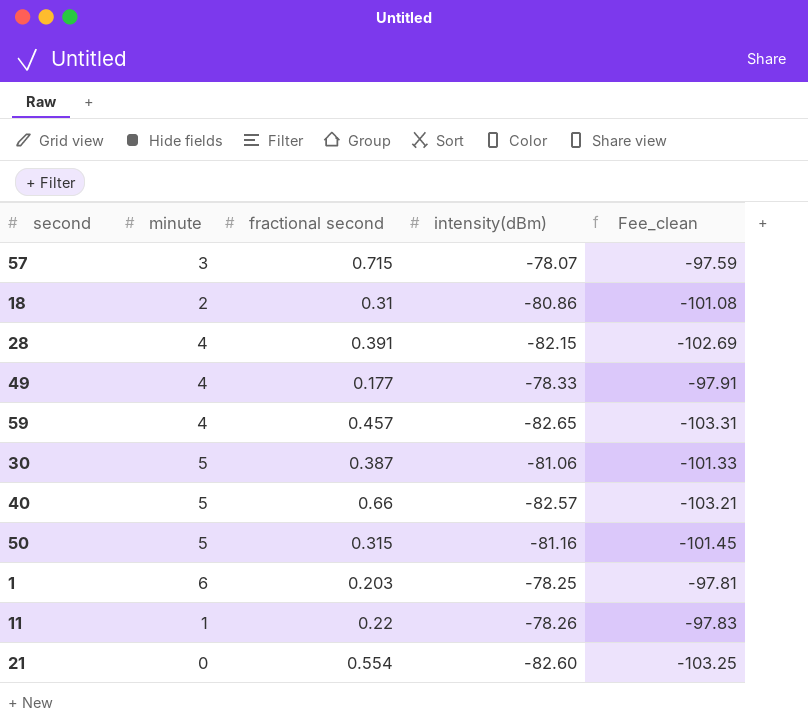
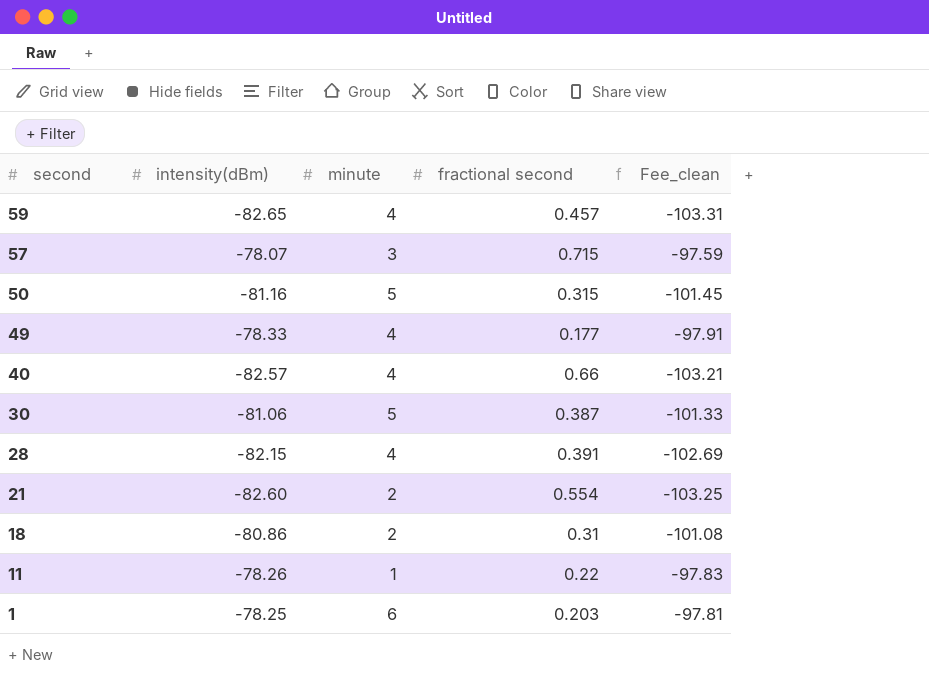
row order: none -> second descending
column intensity(dBm) | position: 4 -> 2
40 | minute: 5 -> 4
21 | minute: 0 -> 2

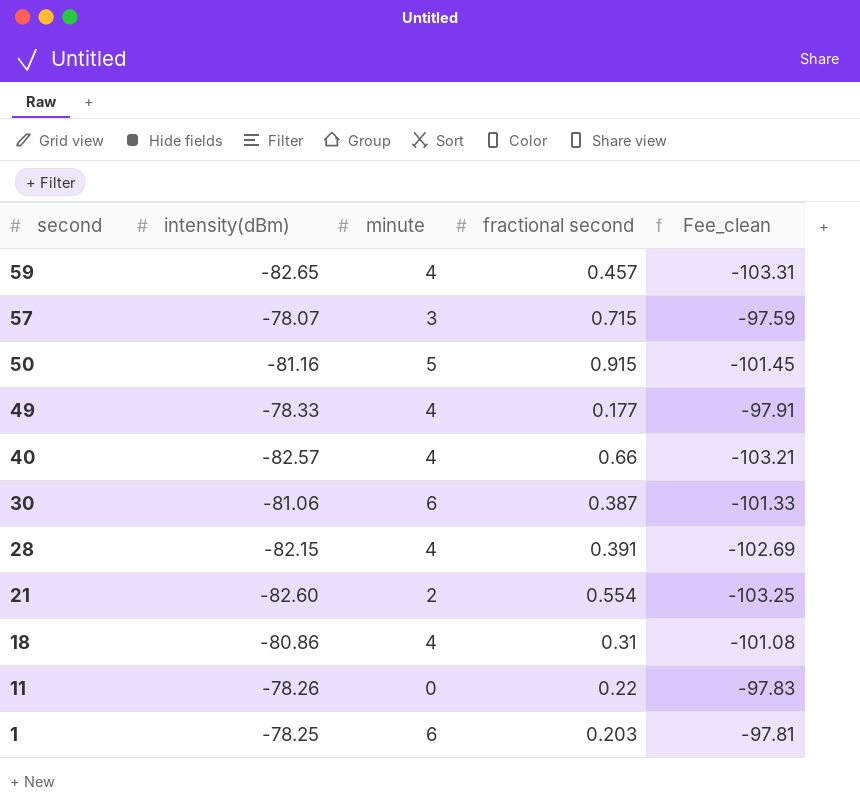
50 | fractional second: 0.315 -> 0.915
30 | minute: 5 -> 6
18 | minute: 2 -> 4
11 | minute: 1 -> 0

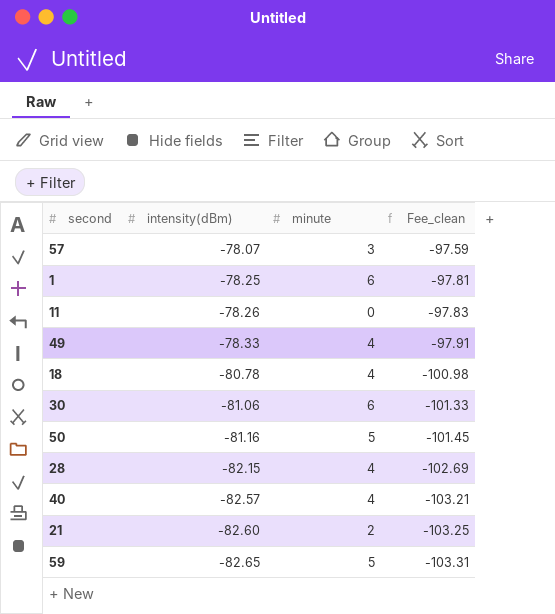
row order: second descending -> intensity(dBm) descending
column fractional second | position: 4 -> none
18 | intensity(dBm): -80.86 -> -80.78
18 | Fee_clean: -101.08 -> -100.98
59 | minute: 4 -> 5

